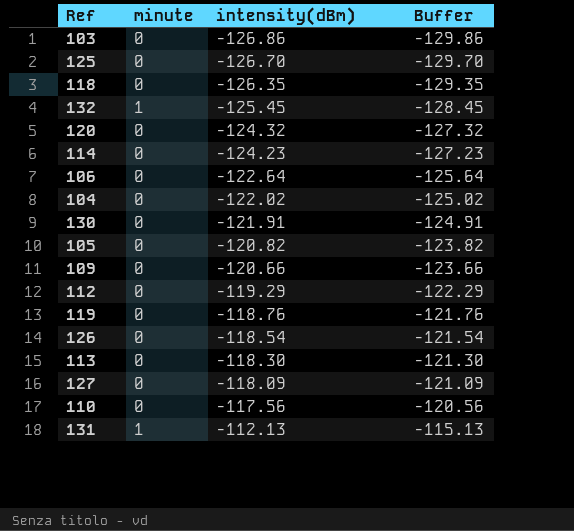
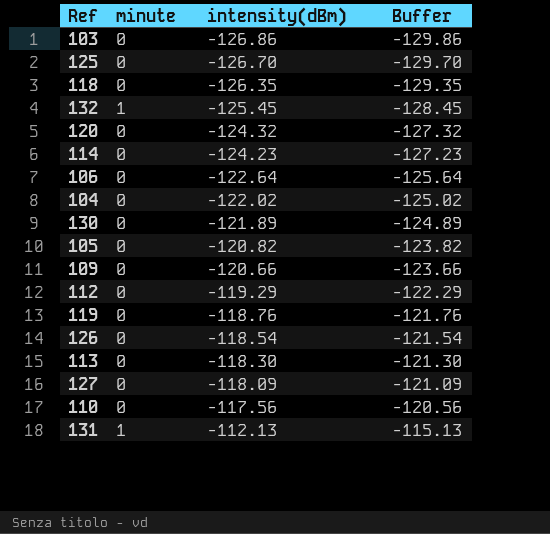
130 | intensity(dBm): -121.91 -> -121.89
130 | Buffer: -124.91 -> -124.89

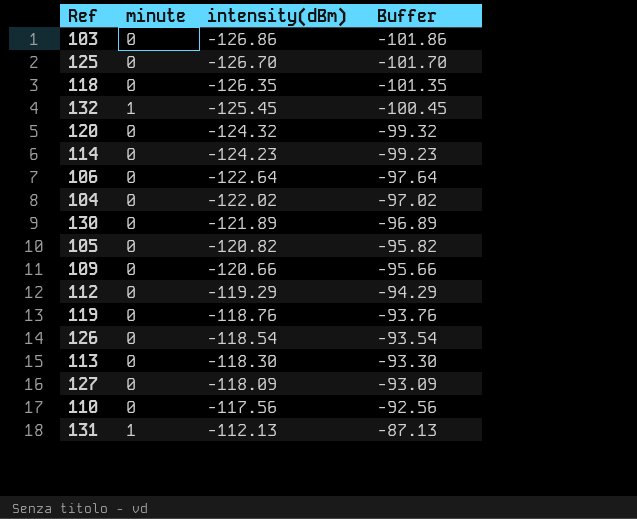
column Buffer | formula: [intensity(dBm)] - 3 -> [intensity(dBm)] + 25

